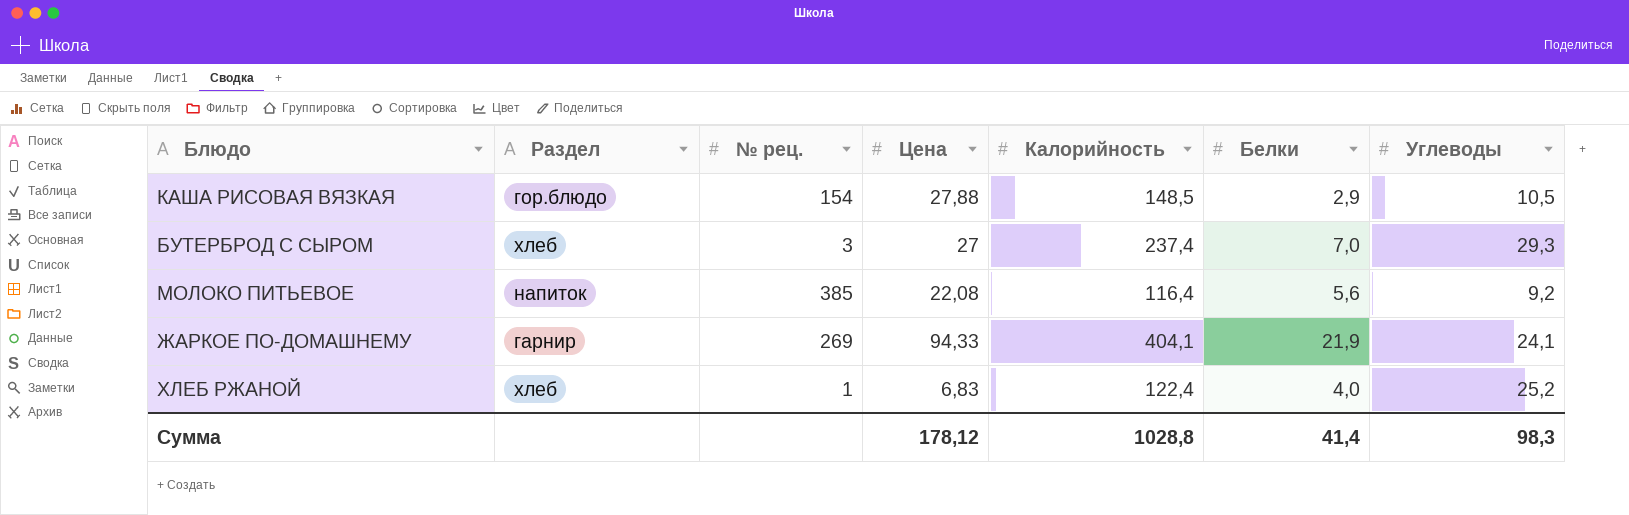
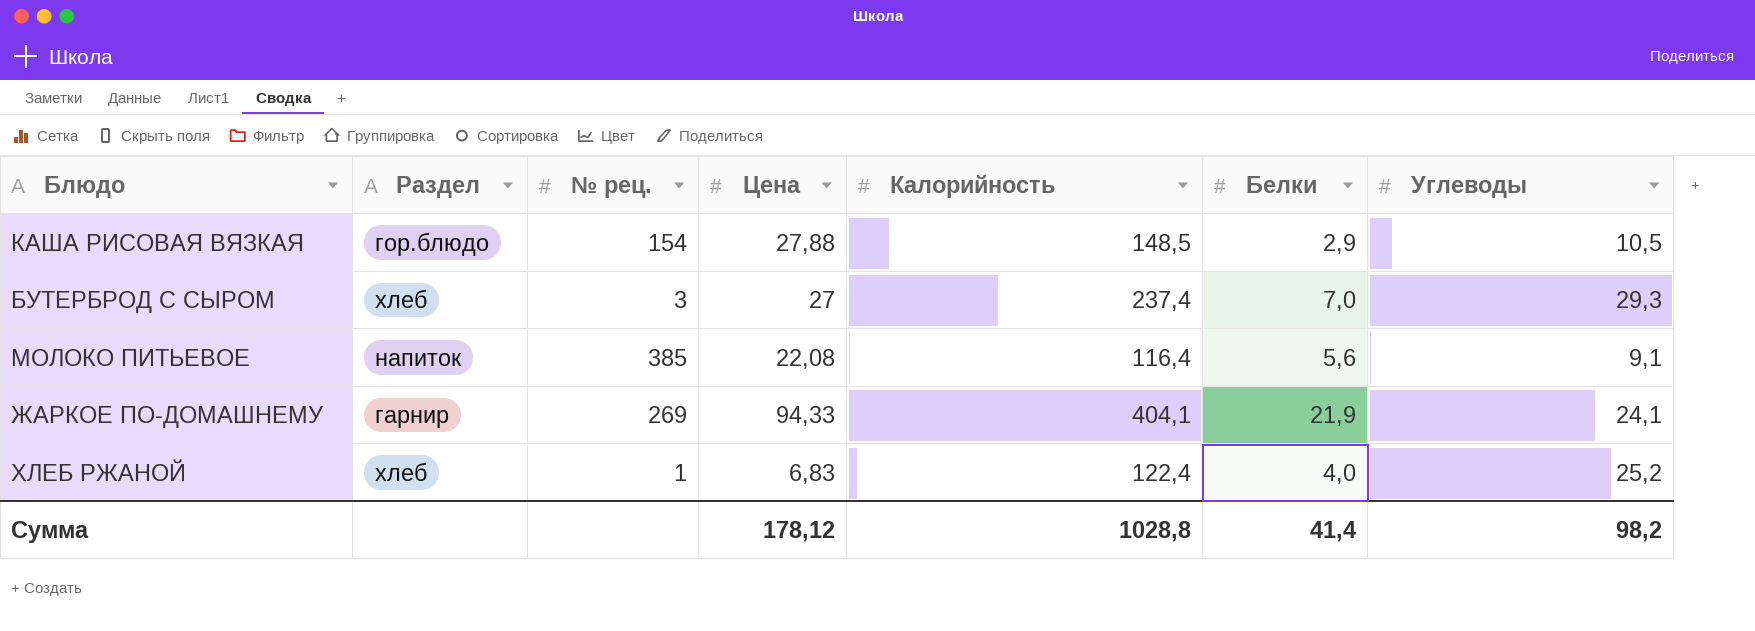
МОЛОКО ПИТЬЕВОЕ | Углеводы: 9,2 -> 9,1
Сумма | Углеводы: 98,3 -> 98,2

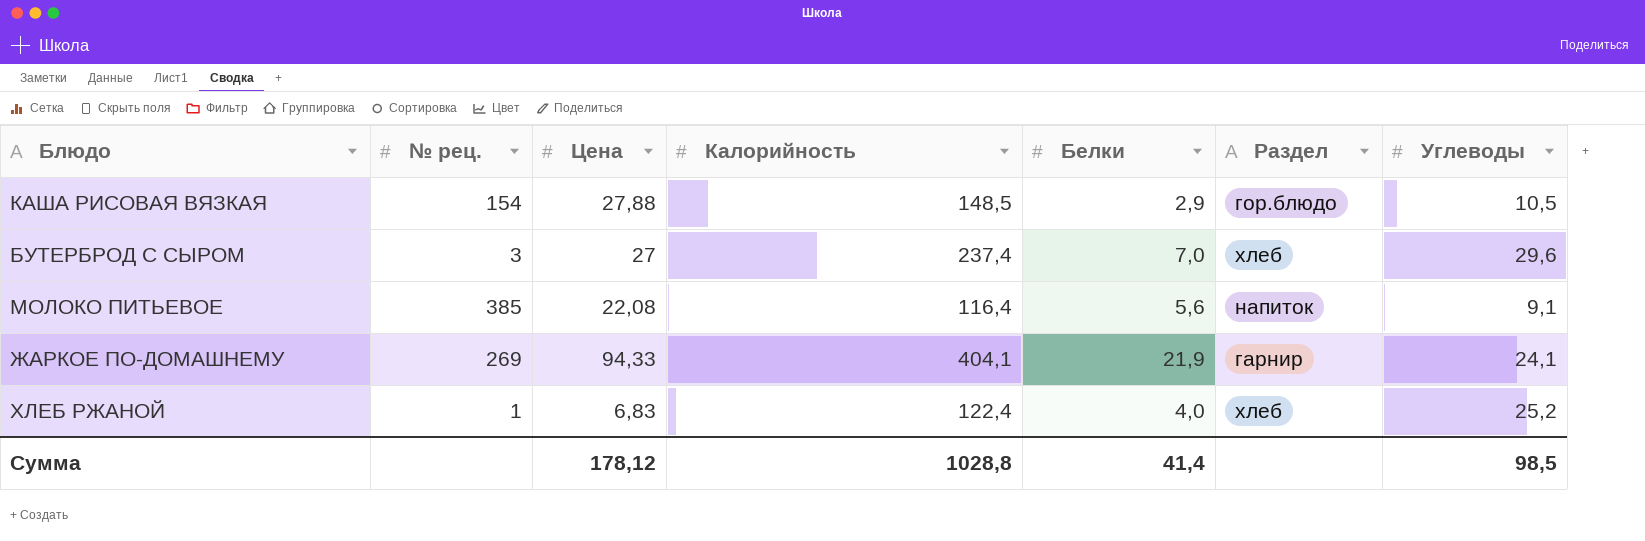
column Раздел | position: 2 -> 6
БУТЕРБРОД С СЫРОМ | Углеводы: 29,3 -> 29,6
Сумма | Углеводы: 98,2 -> 98,5

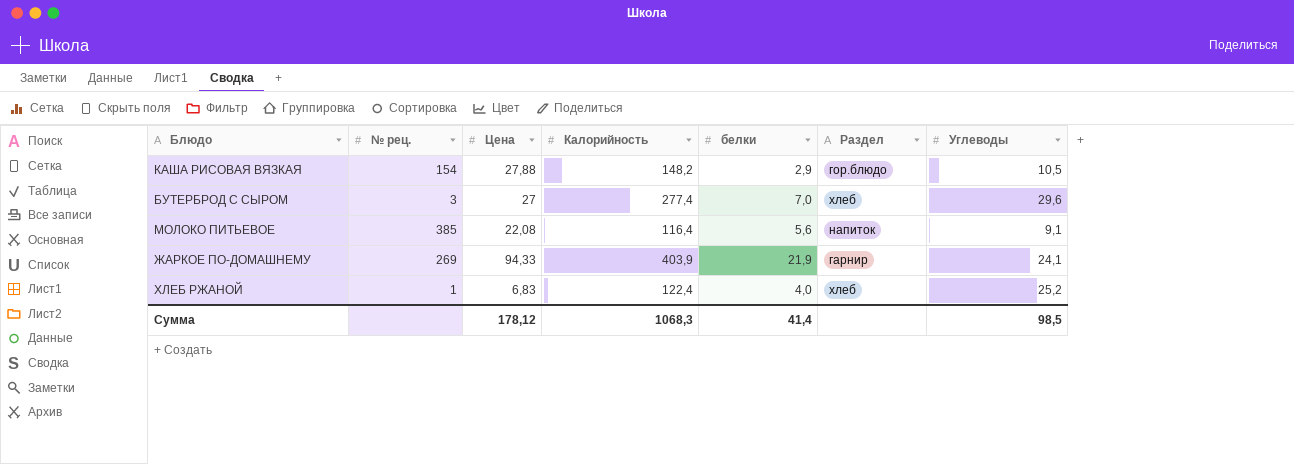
column name: Белки -> белки
КАША РИСОВАЯ ВЯЗКАЯ | Калорийность: 148,5 -> 148,2
БУТЕРБРОД С СЫРОМ | Калорийность: 237,4 -> 277,4
ЖАРКОЕ ПО-ДОМАШНЕМУ | Калорийность: 404,1 -> 403,9
Сумма | Калорийность: 1028,8 -> 1068,3

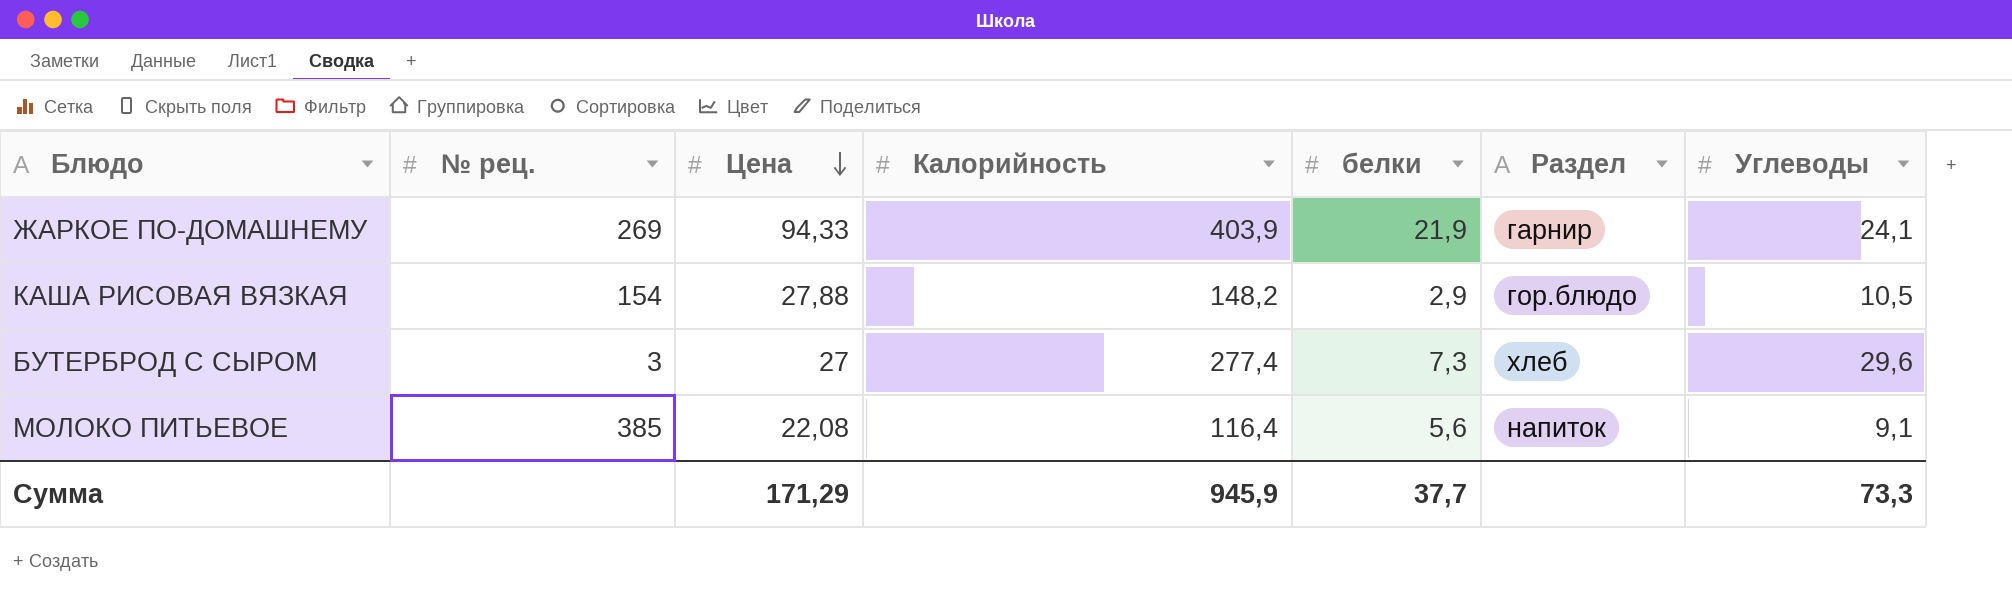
row order: none -> Цена descending
row ХЛЕБ РЖАНОЙ: 1 | 6,83 | 122,4 | 4,0 | хлеб | 25,2 -> none
БУТЕРБРОД С СЫРОМ | белки: 7,0 -> 7,3
Сумма | Цена: 178,12 -> 171,29
Сумма | Калорийность: 1068,3 -> 945,9
Сумма | белки: 41,4 -> 37,7
Сумма | Углеводы: 98,5 -> 73,3

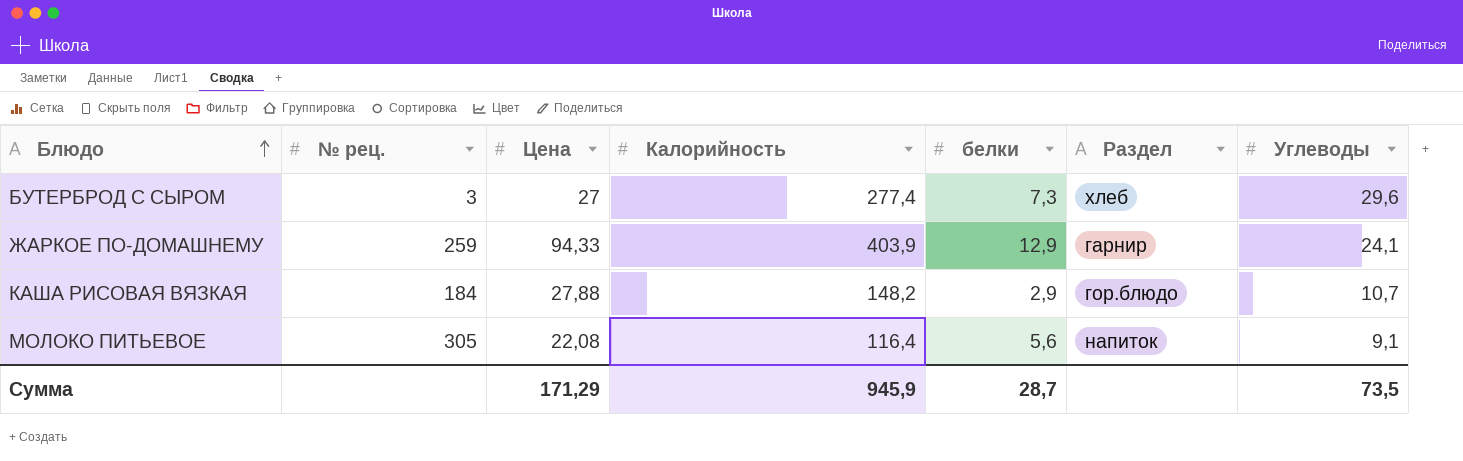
row order: Цена descending -> Блюдо ascending
ЖАРКОЕ ПО-ДОМАШНЕМУ | № рец.: 269 -> 259
ЖАРКОЕ ПО-ДОМАШНЕМУ | белки: 21,9 -> 12,9
КАША РИСОВАЯ ВЯЗКАЯ | № рец.: 154 -> 184
КАША РИСОВАЯ ВЯЗКАЯ | Углеводы: 10,5 -> 10,7
МОЛОКО ПИТЬЕВОЕ | № рец.: 385 -> 305
Сумма | белки: 37,7 -> 28,7
Сумма | Углеводы: 73,3 -> 73,5

